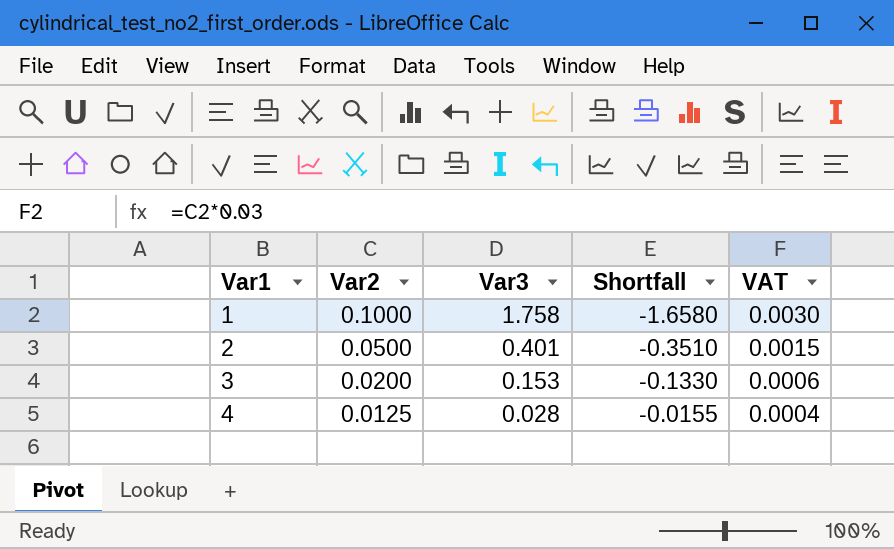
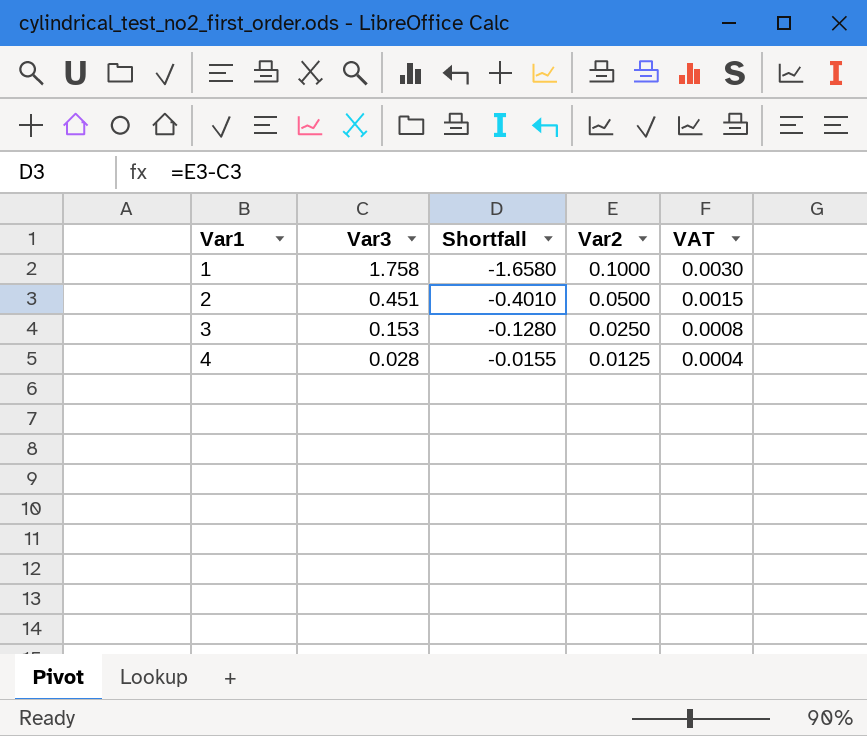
column Var2 | position: 2 -> 4
2 | Var3: 0.401 -> 0.451
2 | Shortfall: -0.3510 -> -0.4010
3 | Shortfall: -0.1330 -> -0.1280
3 | Var2: 0.0200 -> 0.0250
3 | VAT: 0.0006 -> 0.0008

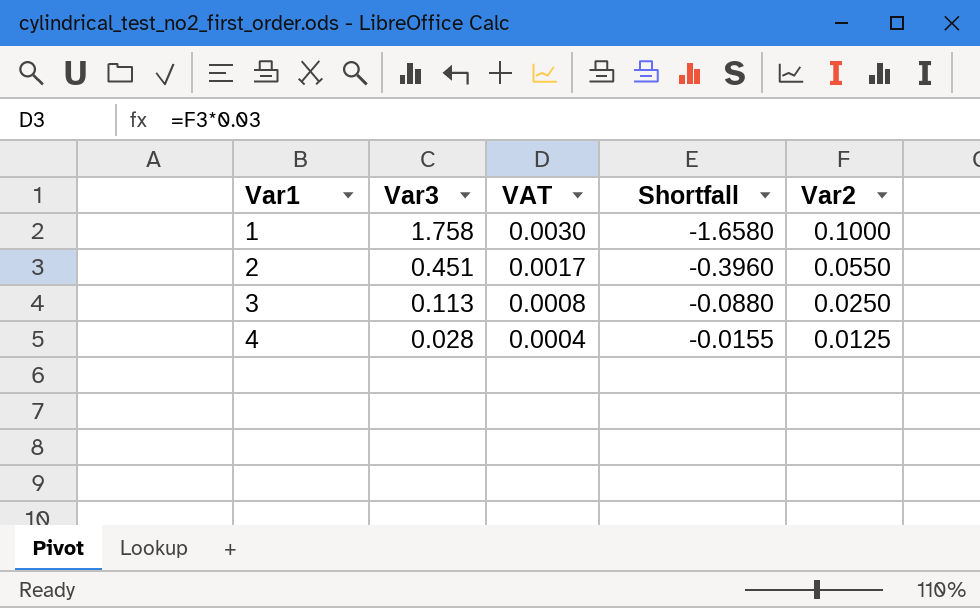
column VAT | position: 5 -> 3
2 | VAT: 0.0015 -> 0.0017
2 | Shortfall: -0.4010 -> -0.3960
2 | Var2: 0.0500 -> 0.0550
3 | Var3: 0.153 -> 0.113
3 | Shortfall: -0.1280 -> -0.0880

